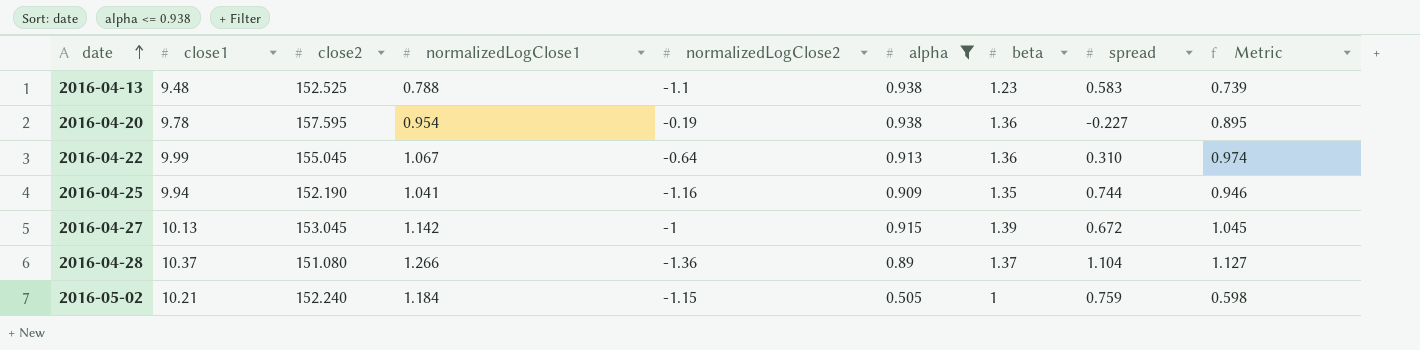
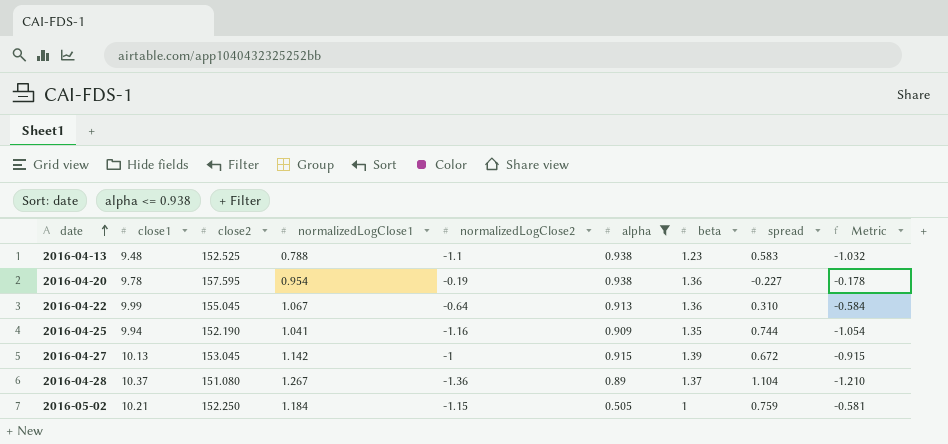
column Metric | formula: [normalizedLogClose1] * [alpha] -> [normalizedLogClose2] * [alpha]
2016-04-28 | normalizedLogClose1: 1.266 -> 1.267
2016-05-02 | close2: 152.240 -> 152.250

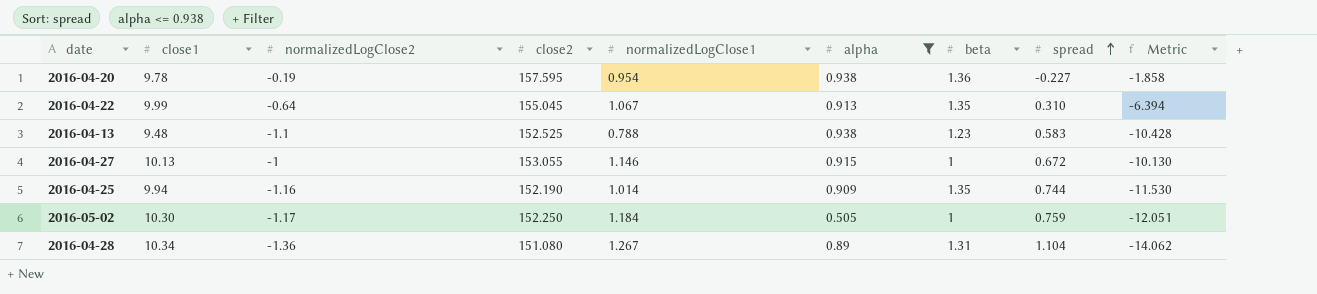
row order: date ascending -> spread ascending
column normalizedLogClose2 | position: 5 -> 3
column Metric | formula: [normalizedLogClose2] * [alpha] -> [close1] * [normalizedLogClose2]
2016-04-22 | beta: 1.36 -> 1.35
2016-04-27 | close2: 153.045 -> 153.055
2016-04-27 | normalizedLogClose1: 1.142 -> 1.146
2016-04-27 | beta: 1.39 -> 1
2016-04-25 | normalizedLogClose1: 1.041 -> 1.014
2016-05-02 | close1: 10.21 -> 10.30
2016-05-02 | normalizedLogClose2: -1.15 -> -1.17
2016-04-28 | close1: 10.37 -> 10.34
2016-04-28 | beta: 1.37 -> 1.31

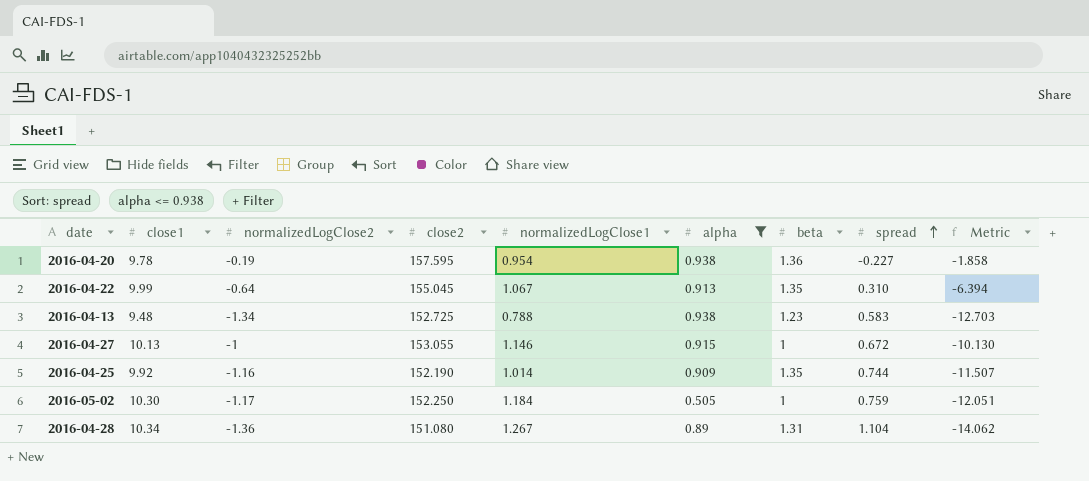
2016-04-13 | normalizedLogClose2: -1.1 -> -1.34
2016-04-13 | close2: 152.525 -> 152.725
2016-04-13 | Metric: -10.428 -> -12.703
2016-04-25 | close1: 9.94 -> 9.92
2016-04-25 | Metric: -11.530 -> -11.507

